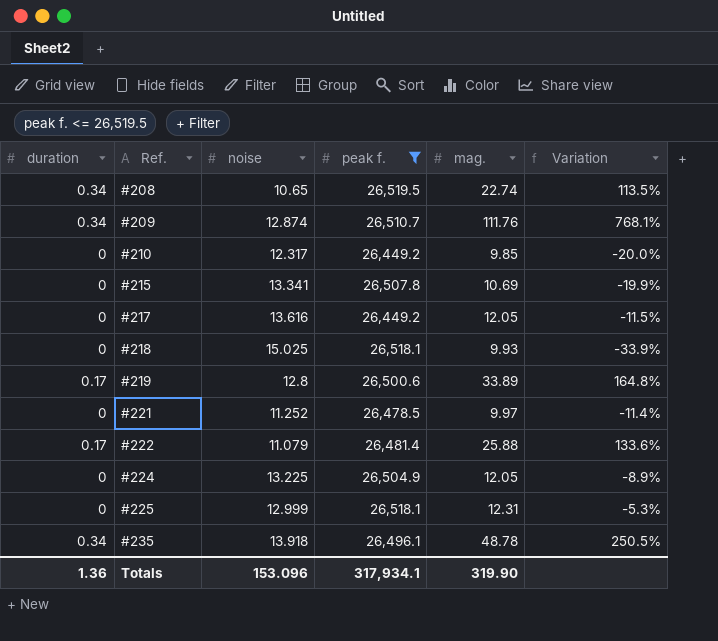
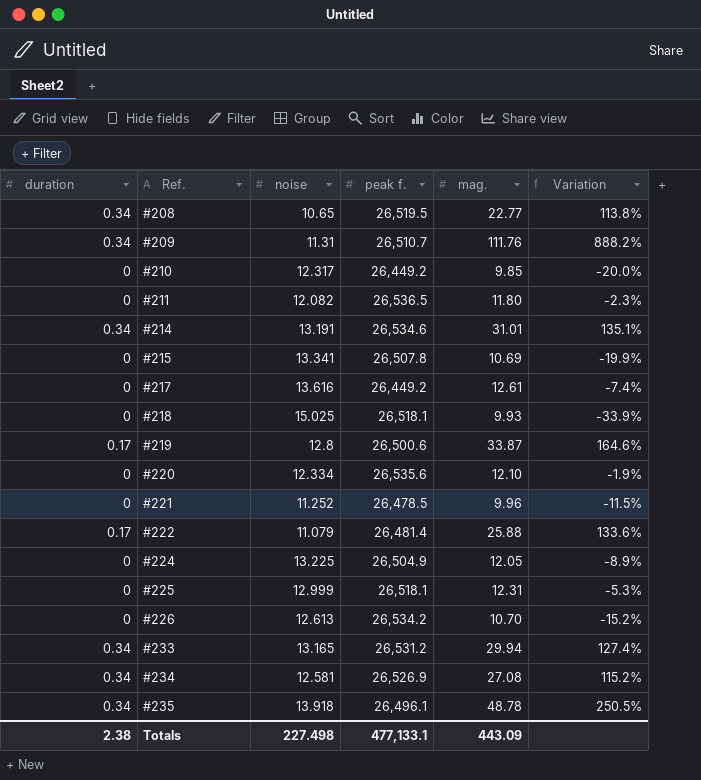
filter: peak f. <= 26,519.5 -> none
#208 | mag.: 22.74 -> 22.77
#208 | Variation: 113.5% -> 113.8%
#209 | noise: 12.874 -> 11.31
#209 | Variation: 768.1% -> 888.2%
#217 | mag.: 12.05 -> 12.61
#217 | Variation: -11.5% -> -7.4%
#219 | mag.: 33.89 -> 33.87
#219 | Variation: 164.8% -> 164.6%
#221 | mag.: 9.97 -> 9.96
#221 | Variation: -11.4% -> -11.5%
Totals | duration: 1.36 -> 2.38
Totals | noise: 153.096 -> 227.498
Totals | peak f.: 317,934.1 -> 477,133.1
Totals | mag.: 319.90 -> 443.09

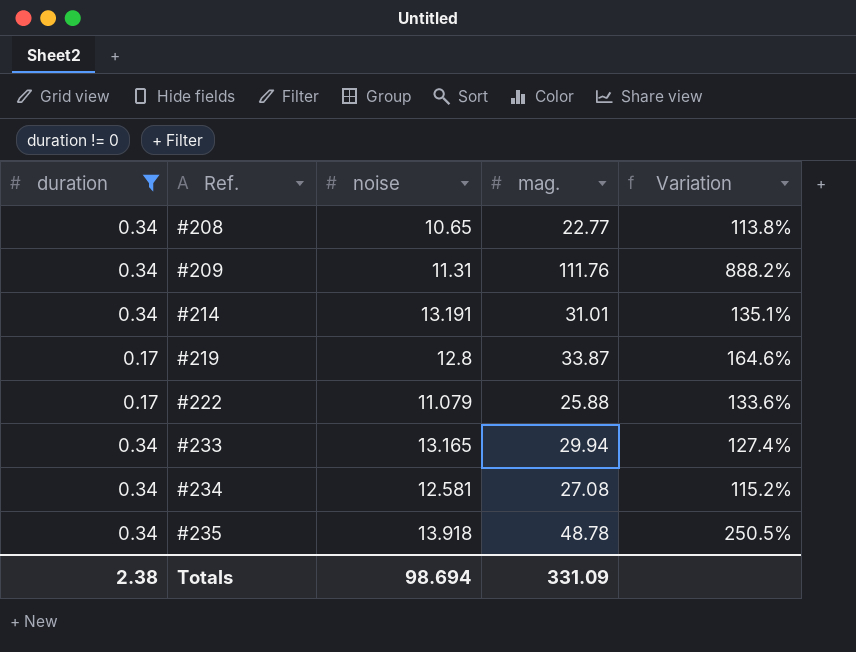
filter: none -> duration != 0
column peak f. | position: 4 -> none
Totals | noise: 227.498 -> 98.694
Totals | mag.: 443.09 -> 331.09

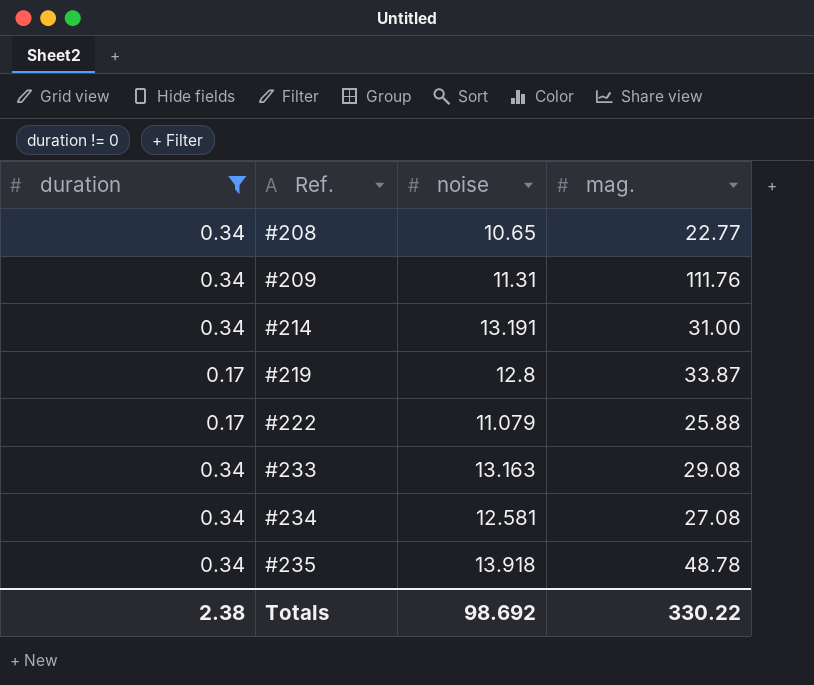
column Variation | formula: ([mag.] - [noise]) / [noise] -> none
#214 | mag.: 31.01 -> 31.00
#233 | noise: 13.165 -> 13.163
#233 | mag.: 29.94 -> 29.08
Totals | noise: 98.694 -> 98.692
Totals | mag.: 331.09 -> 330.22

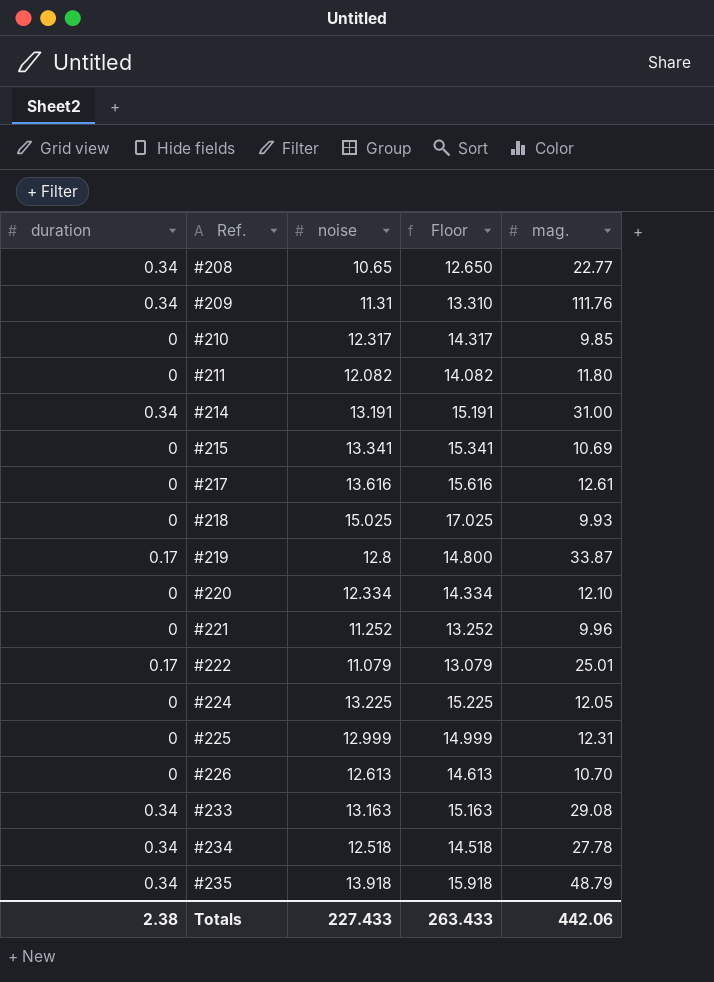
filter: duration != 0 -> none
column Floor | formula: none -> [noise] + 2
#222 | mag.: 25.88 -> 25.01
#234 | noise: 12.581 -> 12.518
#234 | mag.: 27.08 -> 27.78
#235 | mag.: 48.78 -> 48.79
Totals | noise: 98.692 -> 227.433
Totals | mag.: 330.22 -> 442.06

